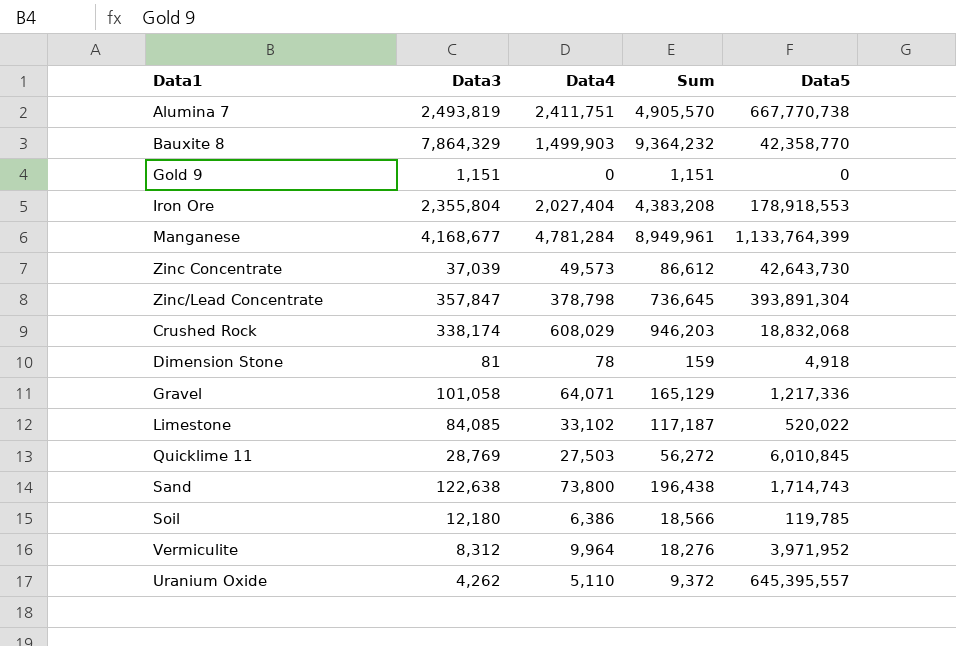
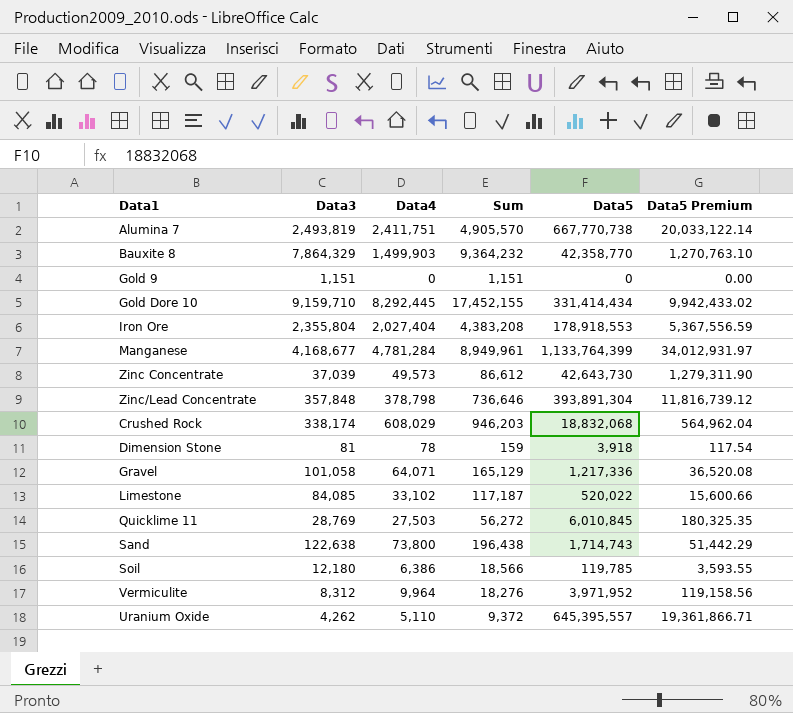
column Data5 Premium | formula: none -> [Data5] * 0.03
row Gold Dore 10: none -> 9,159,710 | 8,292,445 | 17,452,155 | 331,414,434 | 9,942,433.02
Zinc/Lead Concentrate | Data3: 357,847 -> 357,848
Zinc/Lead Concentrate | Sum: 736,645 -> 736,646
Dimension Stone | Data5: 4,918 -> 3,918

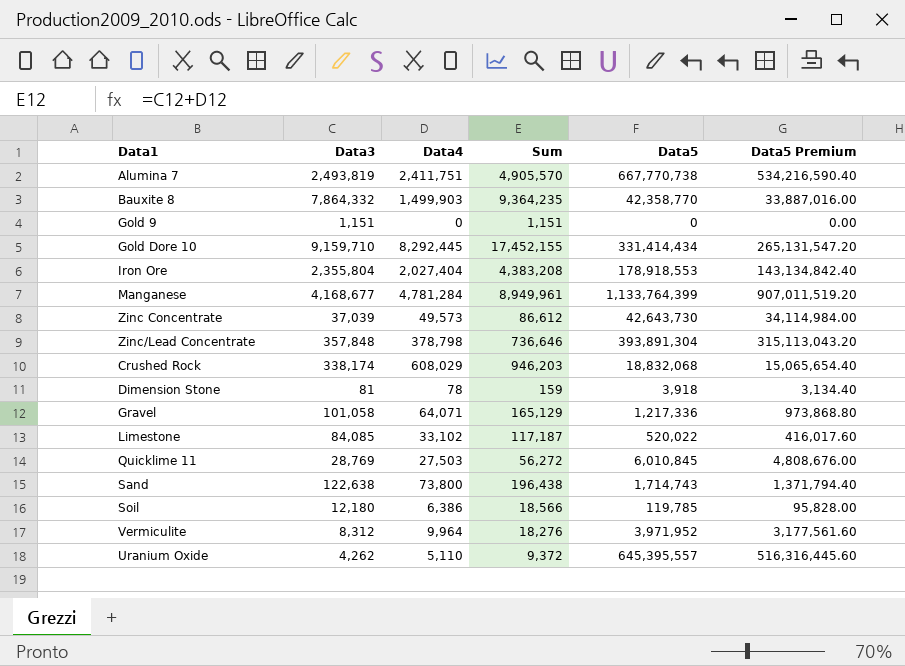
column Data5 Premium | formula: [Data5] * 0.03 -> [Data5] * 0.8
Bauxite 8 | Data3: 7,864,329 -> 7,864,332
Bauxite 8 | Sum: 9,364,232 -> 9,364,235

